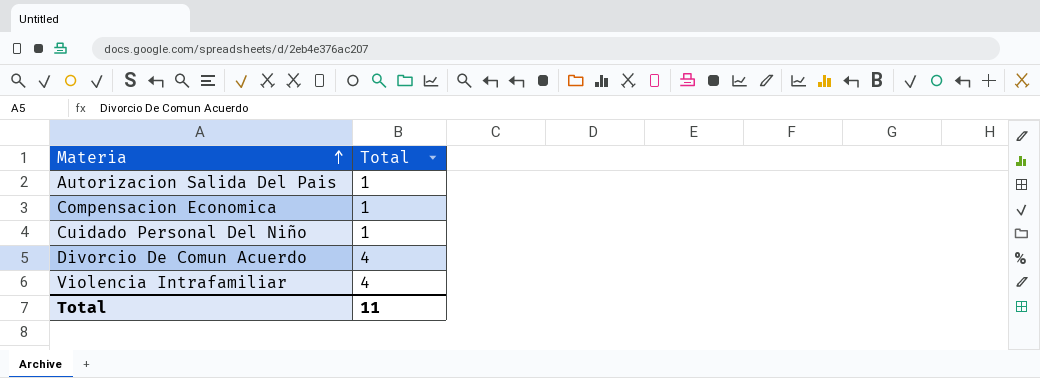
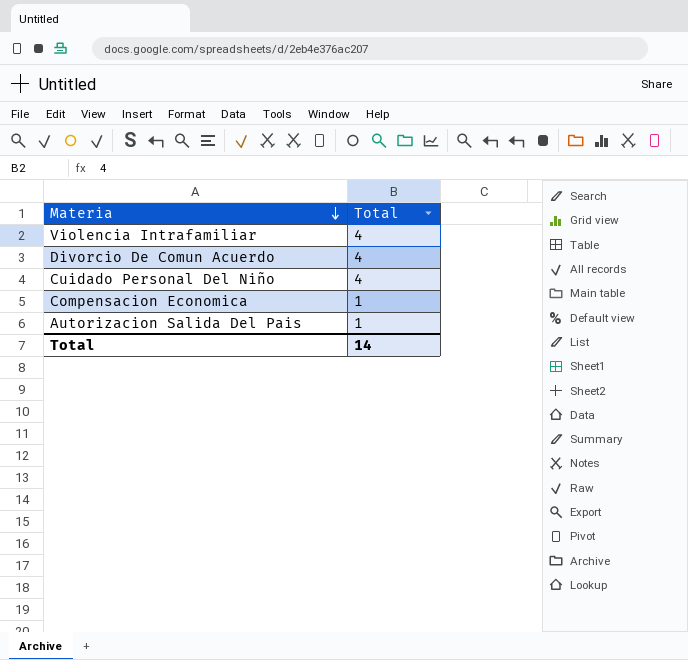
row order: Materia ascending -> Materia descending
Cuidado Personal Del Niño | Total: 1 -> 4
Total | Total: 11 -> 14

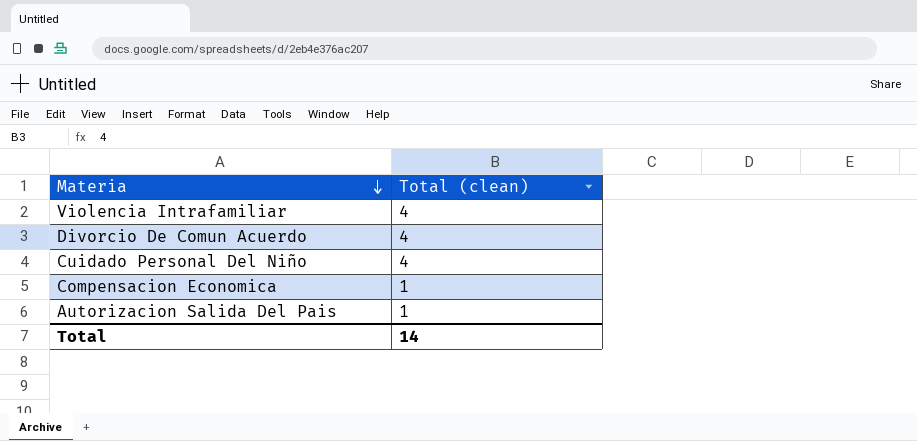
column name: Total -> Total (clean)

